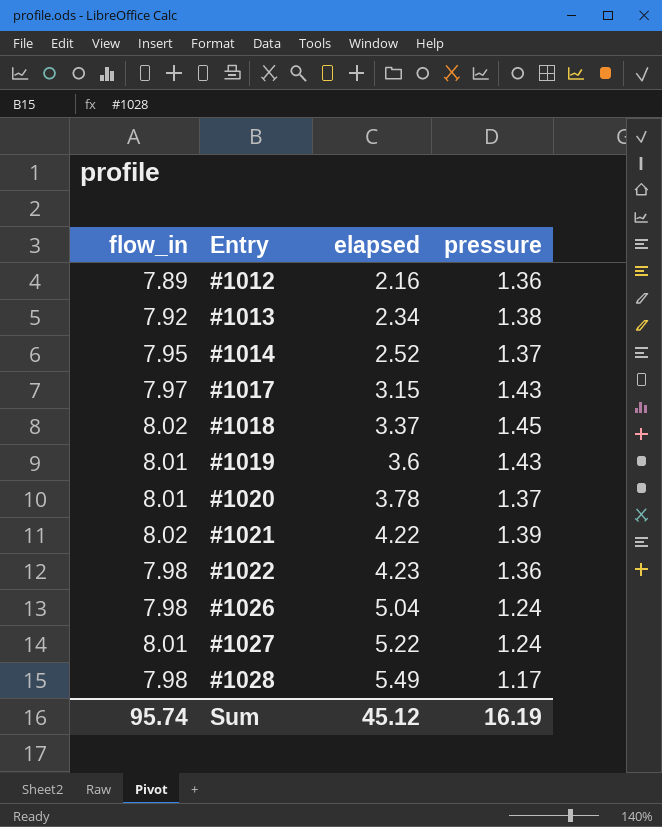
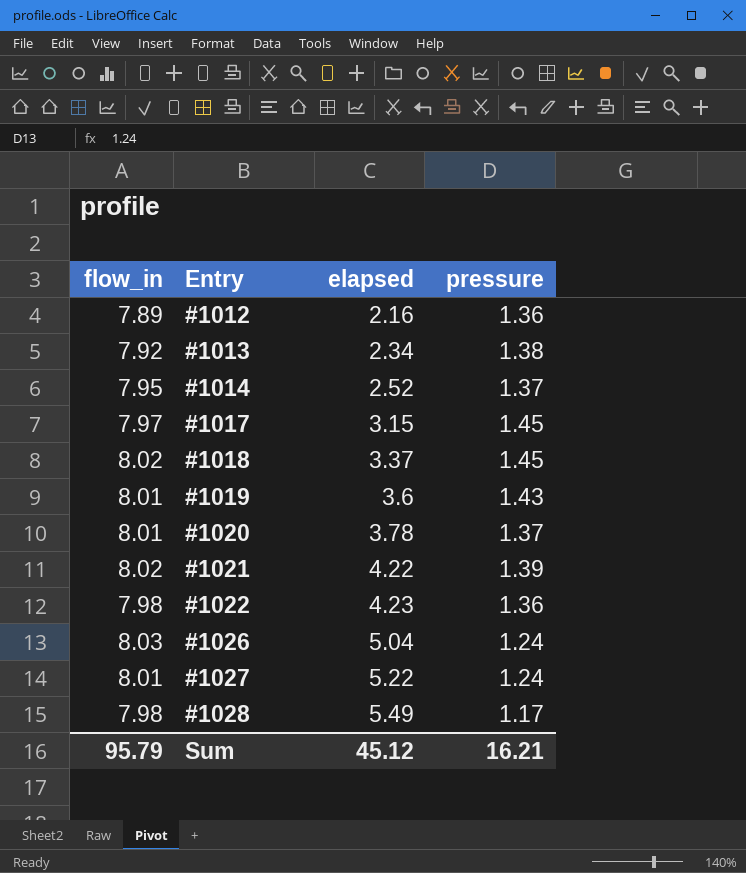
#1017 | pressure: 1.43 -> 1.45
#1026 | flow_in: 7.98 -> 8.03
Sum | flow_in: 95.74 -> 95.79
Sum | pressure: 16.19 -> 16.21

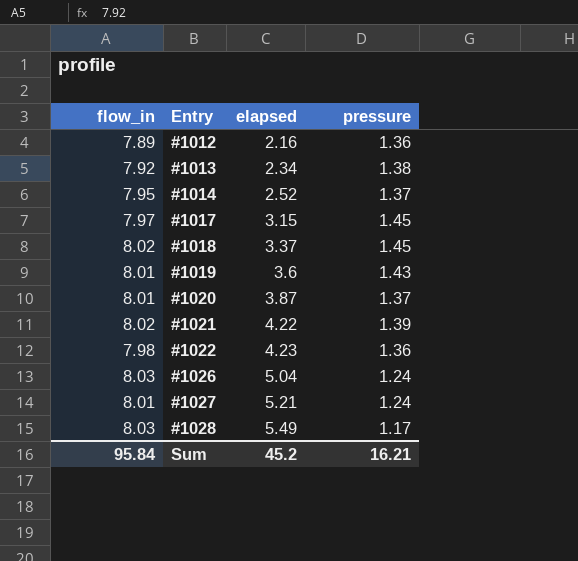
#1020 | elapsed: 3.78 -> 3.87
#1027 | elapsed: 5.22 -> 5.21
#1028 | flow_in: 7.98 -> 8.03
Sum | flow_in: 95.79 -> 95.84
Sum | elapsed: 45.12 -> 45.2

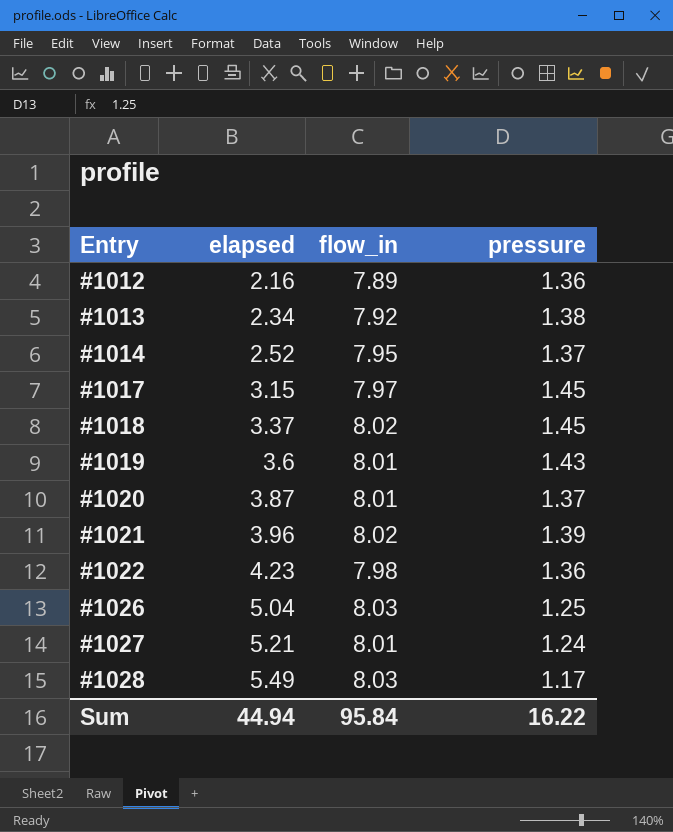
column flow_in | position: 1 -> 3
#1021 | elapsed: 4.22 -> 3.96
#1026 | pressure: 1.24 -> 1.25
Sum | elapsed: 45.2 -> 44.94
Sum | pressure: 16.21 -> 16.22

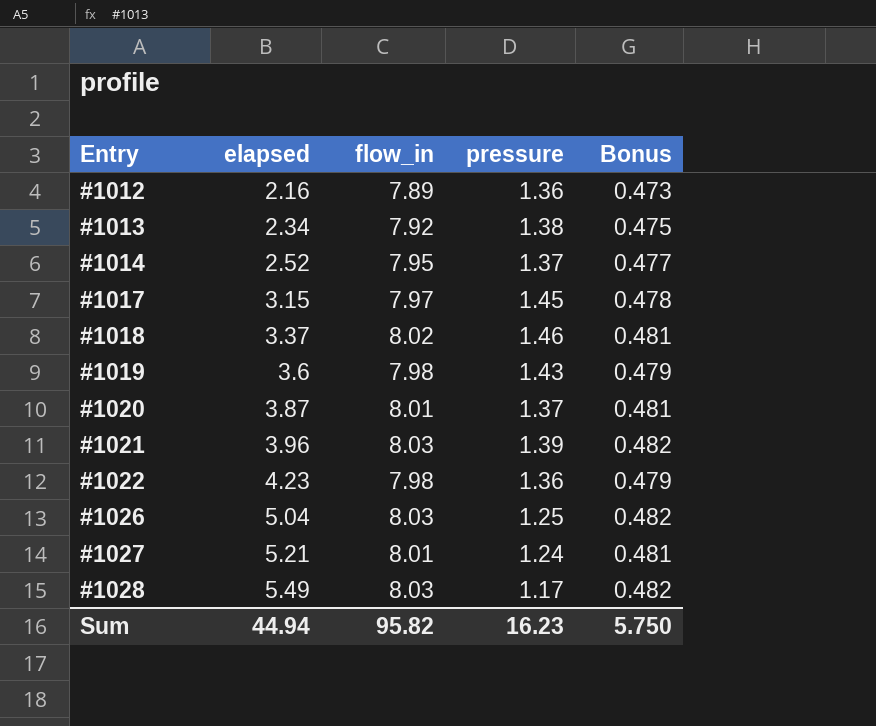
column Bonus | formula: none -> [flow_in] * 0.06
#1018 | pressure: 1.45 -> 1.46
#1019 | flow_in: 8.01 -> 7.98
#1021 | flow_in: 8.02 -> 8.03
Sum | flow_in: 95.84 -> 95.82
Sum | pressure: 16.22 -> 16.23

